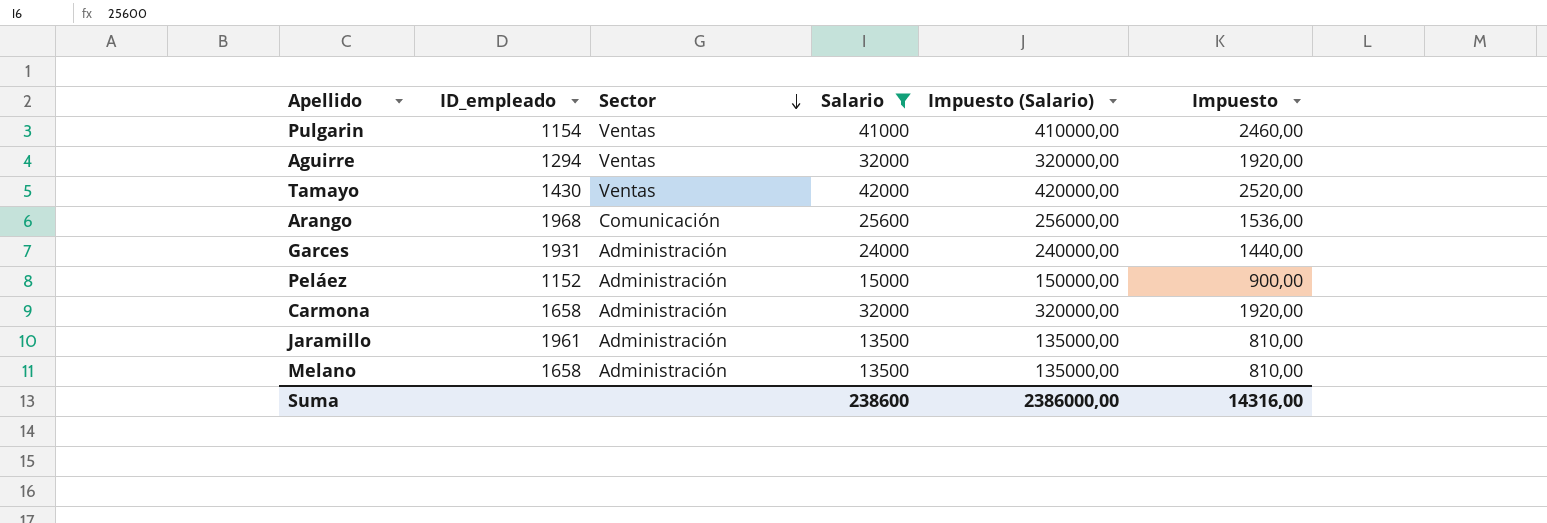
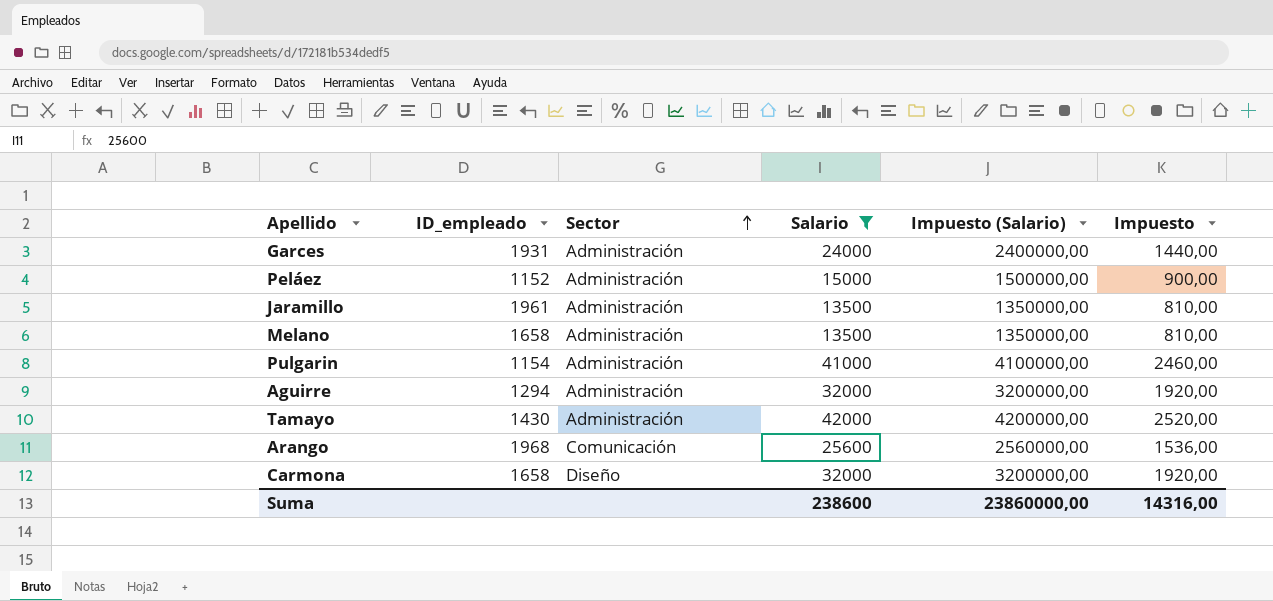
row order: Sector descending -> Sector ascending
column Impuesto (Salario) | formula: [Salario] * 10 -> [Salario] * 100
Pulgarin | Sector: Ventas -> Administración
Aguirre | Sector: Ventas -> Administración
Tamayo | Sector: Ventas -> Administración
Carmona | Sector: Administración -> Diseño
Suma | Impuesto (Salario): 2386000,00 -> 23860000,00

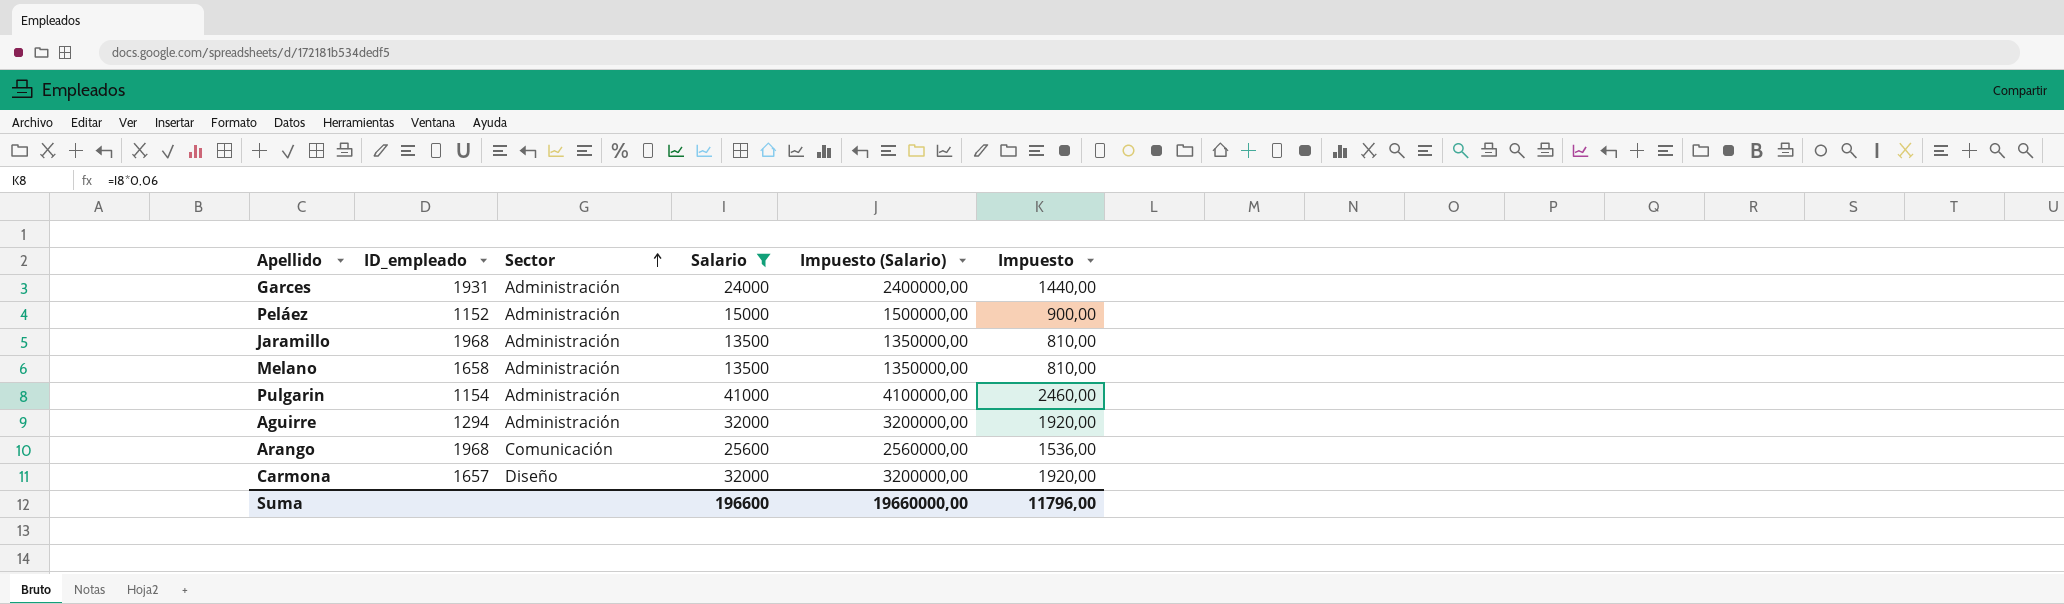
row Tamayo: 1430 | Administración | 42000 | 4200000,00 | 2520,00 -> none
Jaramillo | ID_empleado: 1961 -> 1968
Carmona | ID_empleado: 1658 -> 1657
Suma | Salario: 238600 -> 196600
Suma | Impuesto (Salario): 23860000,00 -> 19660000,00
Suma | Impuesto: 14316,00 -> 11796,00

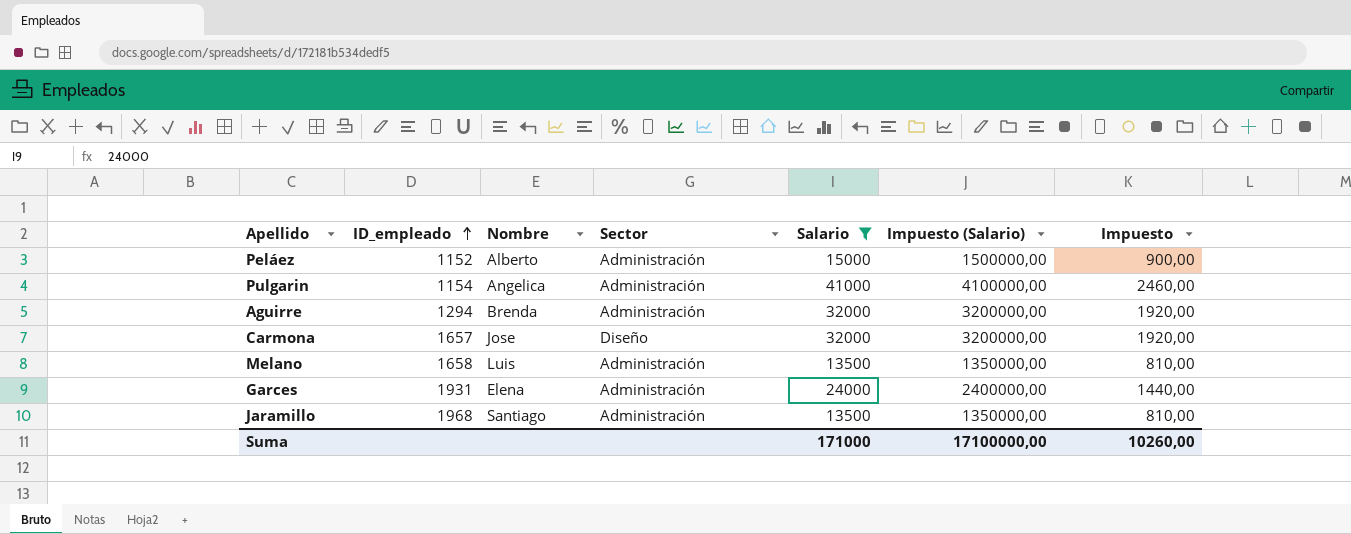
row order: Sector ascending -> ID_empleado ascending
column Nombre | position: none -> 3
row Arango: 1968 | Comunicación | 25600 | 2560000,00 | 1536,00 -> none
Suma | Salario: 196600 -> 171000
Suma | Impuesto (Salario): 19660000,00 -> 17100000,00
Suma | Impuesto: 11796,00 -> 10260,00

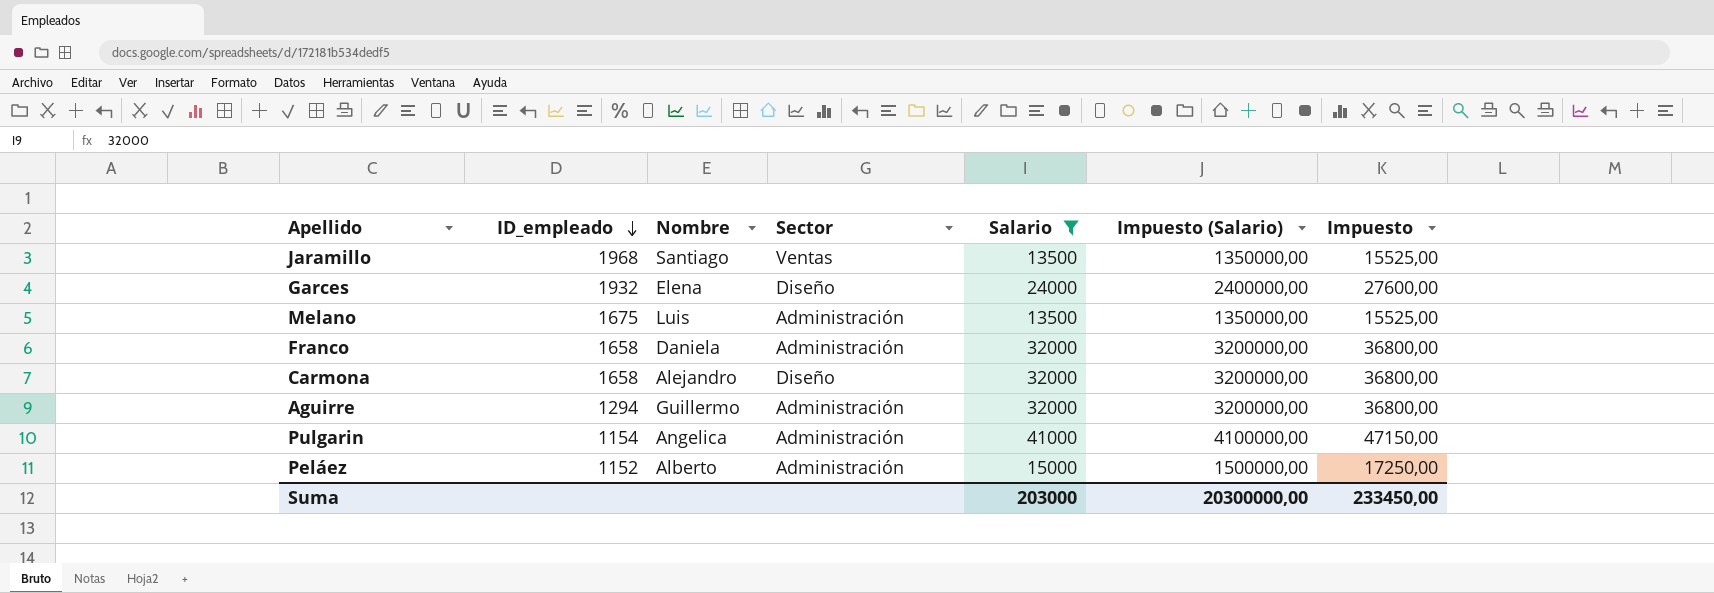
row order: ID_empleado ascending -> ID_empleado descending
column Impuesto | formula: [Salario] * 0,06 -> [Salario] * 1,15
Jaramillo | Sector: Administración -> Ventas
Garces | ID_empleado: 1931 -> 1932
Garces | Sector: Administración -> Diseño
Melano | ID_empleado: 1658 -> 1675
row Franco: none -> 1658 | Daniela | Administración | 32000 | 3200000,00 | 36800,00
Carmona | ID_empleado: 1657 -> 1658
Carmona | Nombre: Jose -> Alejandro
Aguirre | Nombre: Brenda -> Guillermo
Suma | Salario: 171000 -> 203000
Suma | Impuesto (Salario): 17100000,00 -> 20300000,00
Suma | Impuesto: 10260,00 -> 233450,00

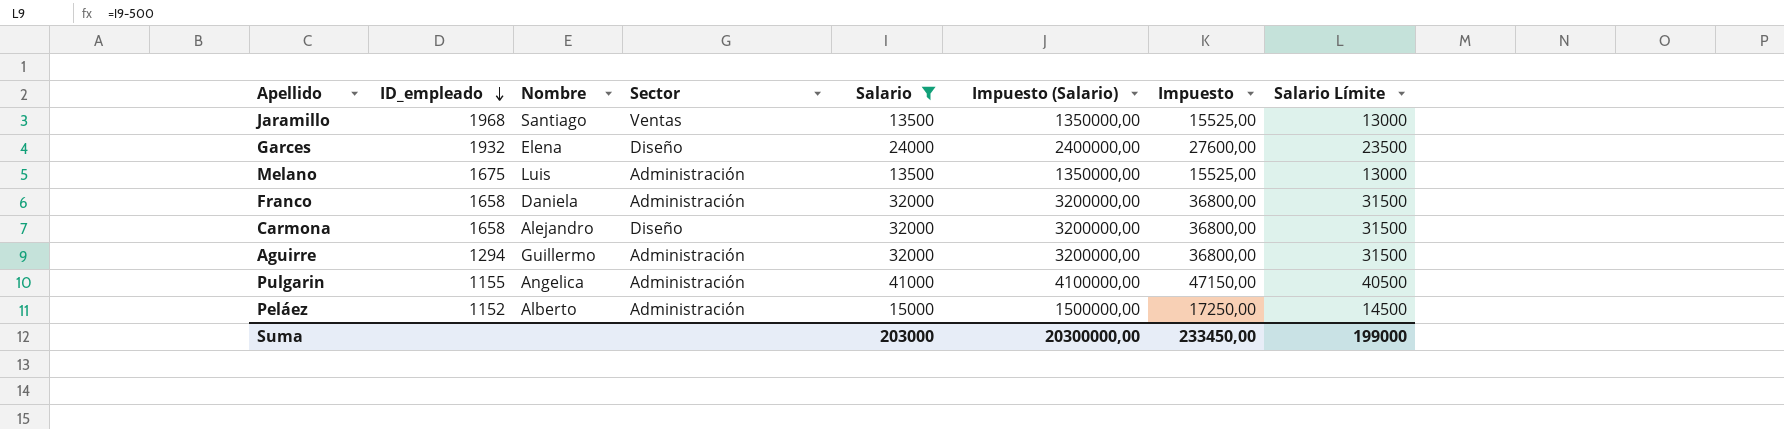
column Salario Límite | formula: none -> [Salario] - 500
Pulgarin | ID_empleado: 1154 -> 1155

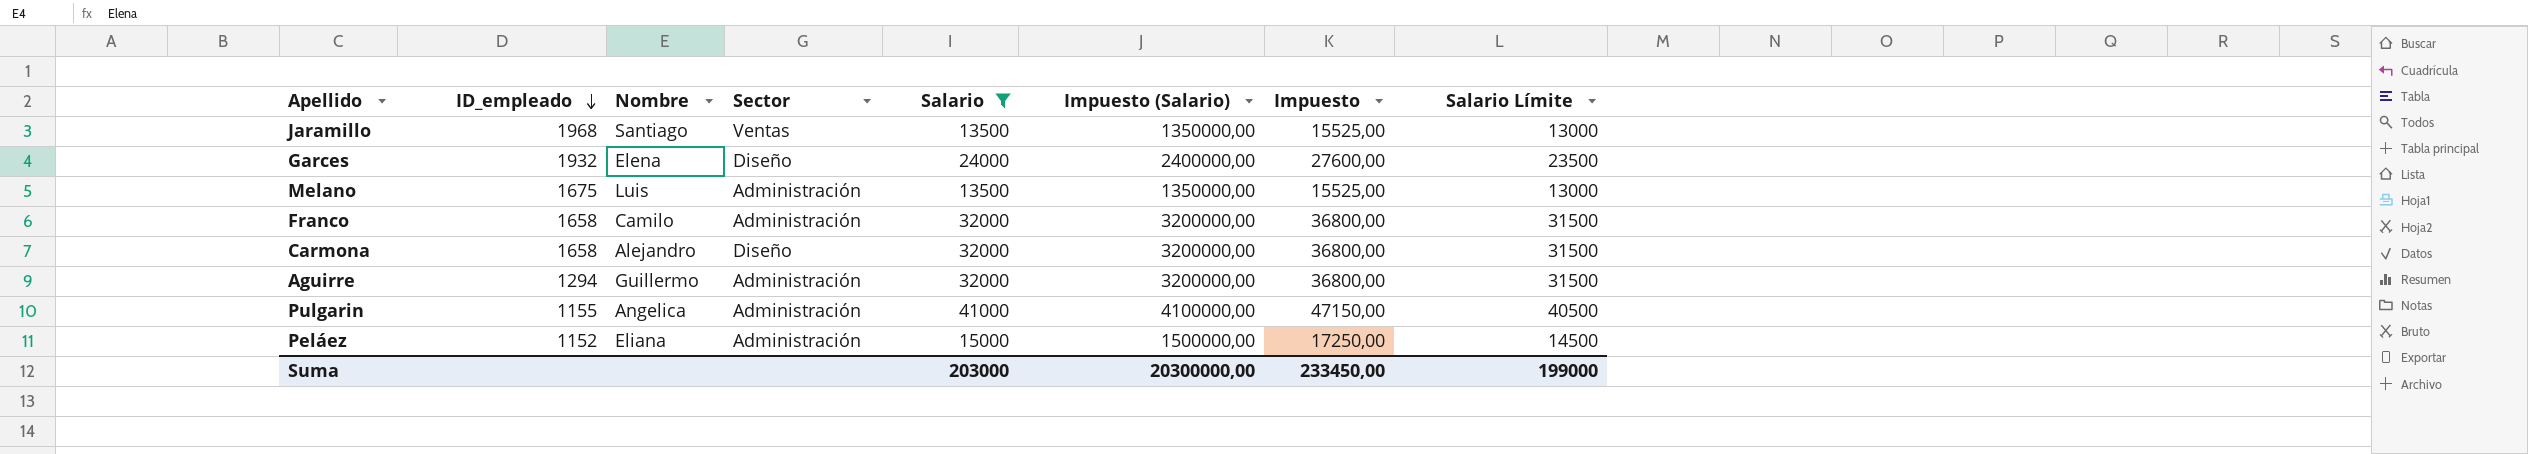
Franco | Nombre: Daniela -> Camilo
Peláez | Nombre: Alberto -> Eliana

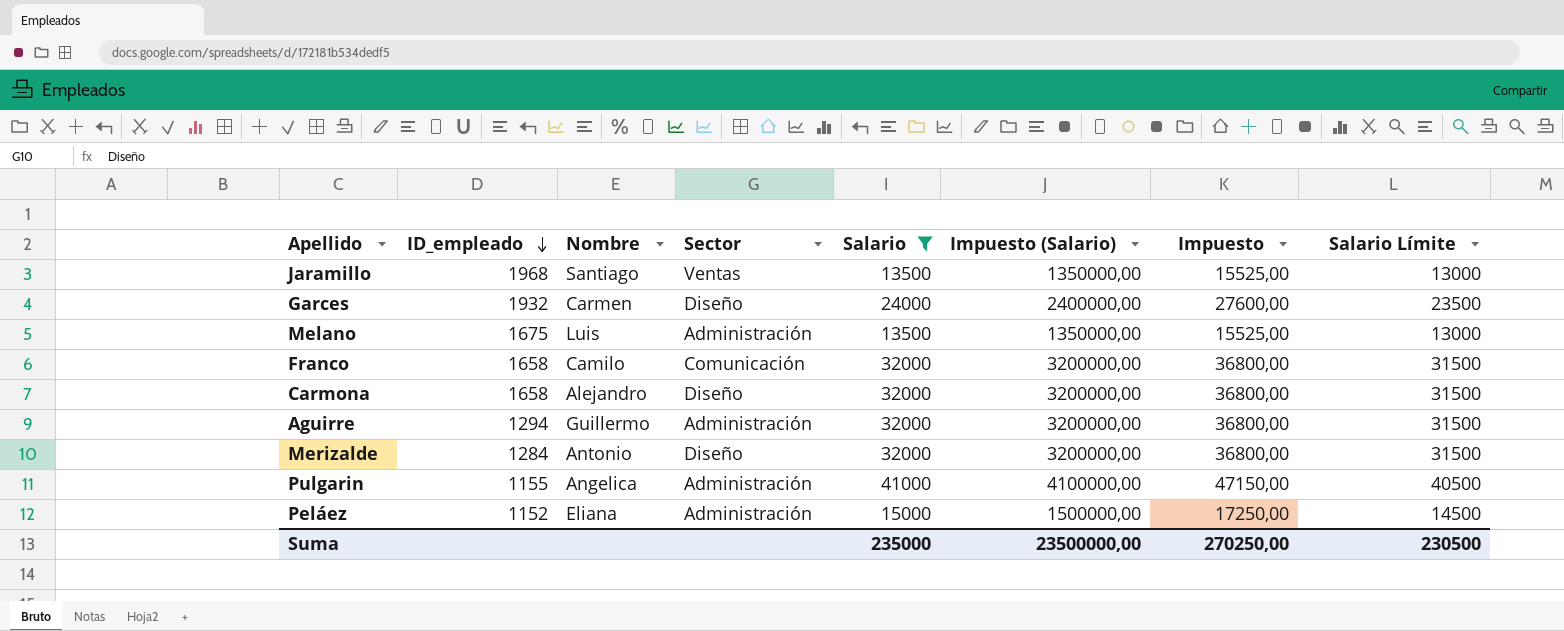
Garces | Nombre: Elena -> Carmen
Franco | Sector: Administración -> Comunicación
row Merizalde: none -> 1284 | Antonio | Diseño | 32000 | 3200000,00 | 36800,00 | 31500
Suma | Salario: 203000 -> 235000
Suma | Impuesto (Salario): 20300000,00 -> 23500000,00
Suma | Impuesto: 233450,00 -> 270250,00
Suma | Salario Límite: 199000 -> 230500

